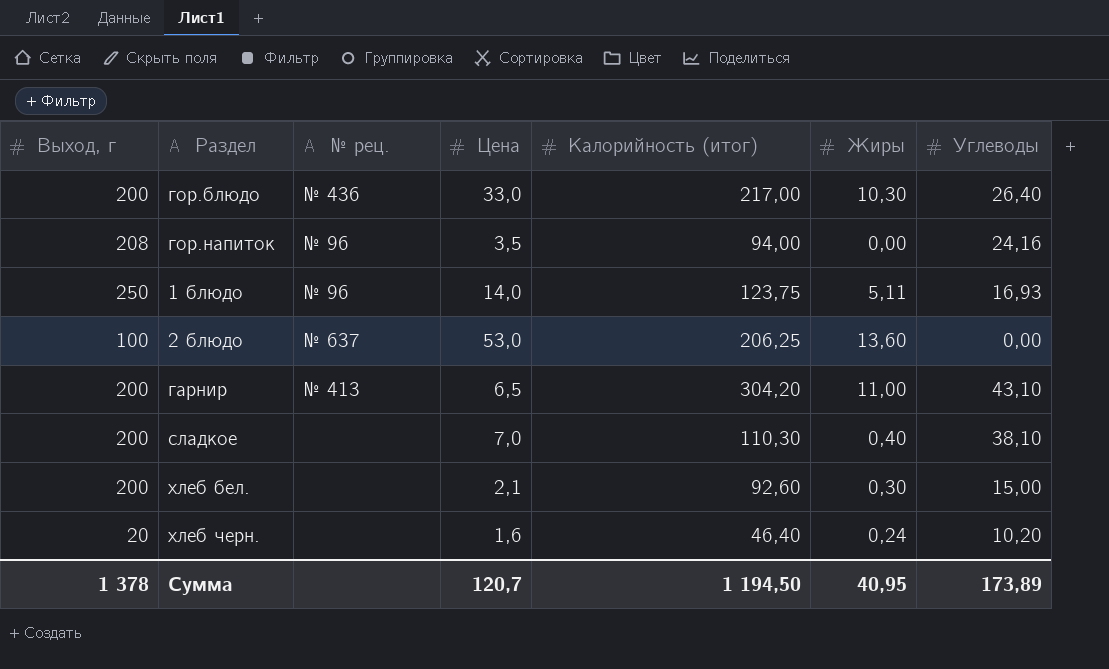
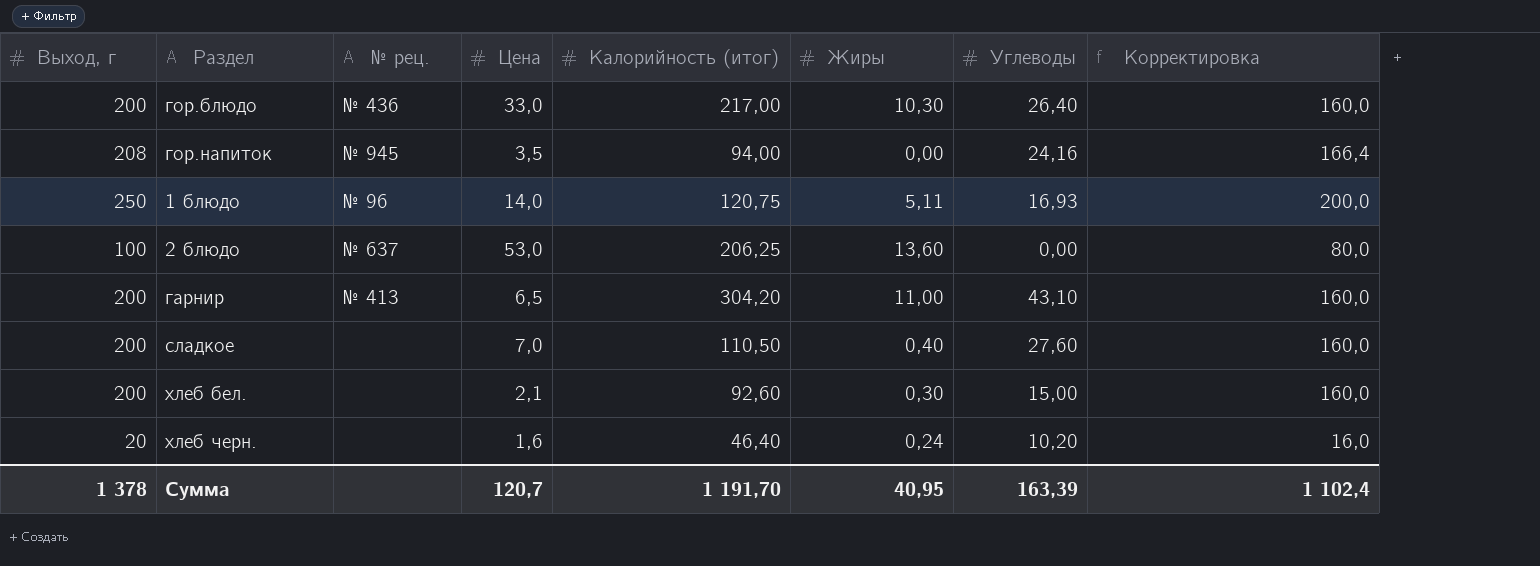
column Корректировка | formula: none -> [Выход, г] * 0,8
гор.напиток | № рец.: № 96 -> № 945
1 блюдо | Калорийность (итог): 123,75 -> 120,75
сладкое | Калорийность (итог): 110,30 -> 110,50
сладкое | Углеводы: 38,10 -> 27,60
Сумма | Калорийность (итог): 1 194,50 -> 1 191,70
Сумма | Углеводы: 173,89 -> 163,39

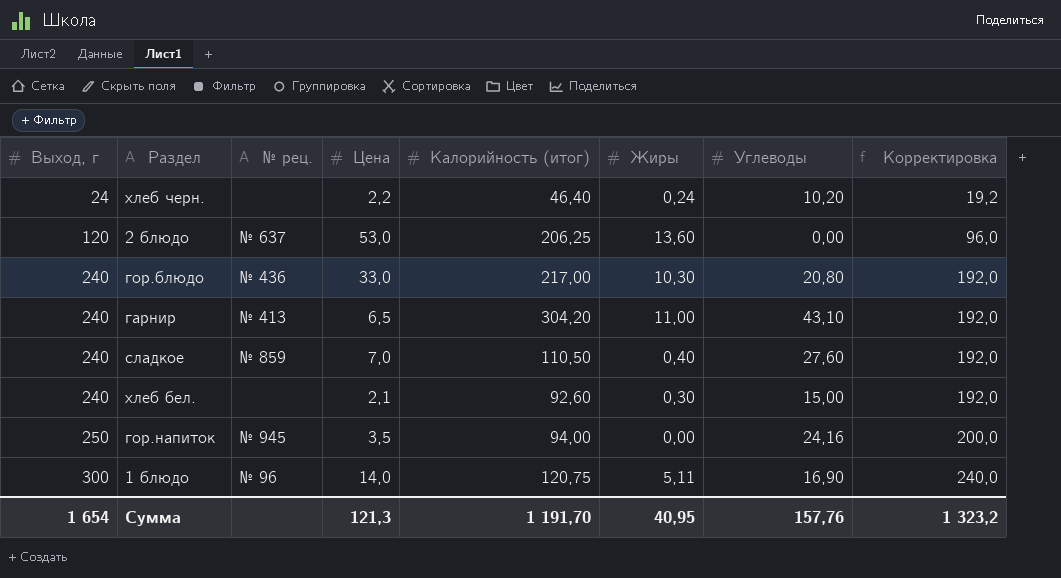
row order: none -> Выход, г ascending
хлеб черн. | Выход, г: 20 -> 24
хлеб черн. | Цена: 1,6 -> 2,2
хлеб черн. | Корректировка: 16,0 -> 19,2
2 блюдо | Выход, г: 100 -> 120
2 блюдо | Корректировка: 80,0 -> 96,0
гор.блюдо | Выход, г: 200 -> 240
гор.блюдо | Углеводы: 26,40 -> 20,80
гор.блюдо | Корректировка: 160,0 -> 192,0
гарнир | Выход, г: 200 -> 240
гарнир | Корректировка: 160,0 -> 192,0
сладкое | Выход, г: 200 -> 240
сладкое | № рец.: none -> № 859
сладкое | Корректировка: 160,0 -> 192,0
хлеб бел. | Выход, г: 200 -> 240
хлеб бел. | Корректировка: 160,0 -> 192,0
гор.напиток | Выход, г: 208 -> 250
гор.напиток | Корректировка: 166,4 -> 200,0
1 блюдо | Выход, г: 250 -> 300
1 блюдо | Углеводы: 16,93 -> 16,90
1 блюдо | Корректировка: 200,0 -> 240,0
Сумма | Выход, г: 1 378 -> 1 654
Сумма | Цена: 120,7 -> 121,3
Сумма | Углеводы: 163,39 -> 157,76
Сумма | Корректировка: 1 102,4 -> 1 323,2

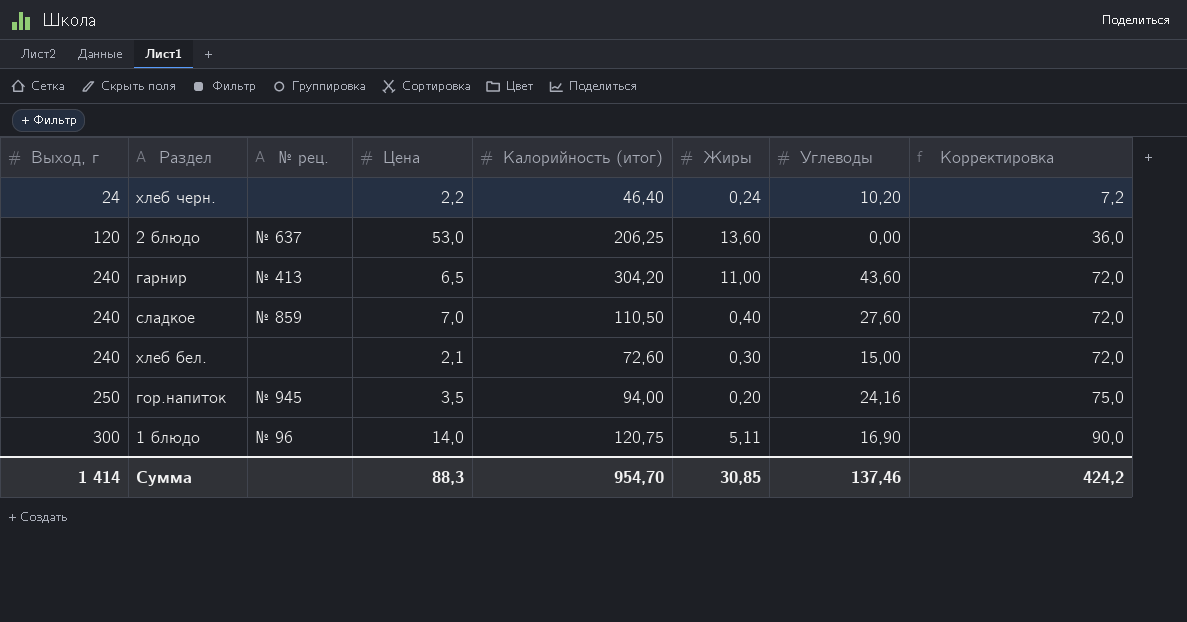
column Корректировка | formula: [Выход, г] * 0,8 -> [Выход, г] * 0,3
row гор.блюдо: 240 | № 436 | 33,0 | 217,00 | 10,30 | 20,80 | 192,0 -> none
гарнир | Углеводы: 43,10 -> 43,60
хлеб бел. | Калорийность (итог): 92,60 -> 72,60
гор.напиток | Жиры: 0,00 -> 0,20
Сумма | Выход, г: 1 654 -> 1 414
Сумма | Цена: 121,3 -> 88,3
Сумма | Калорийность (итог): 1 191,70 -> 954,70
Сумма | Жиры: 40,95 -> 30,85
Сумма | Углеводы: 157,76 -> 137,46
Сумма | Корректировка: 1 323,2 -> 424,2

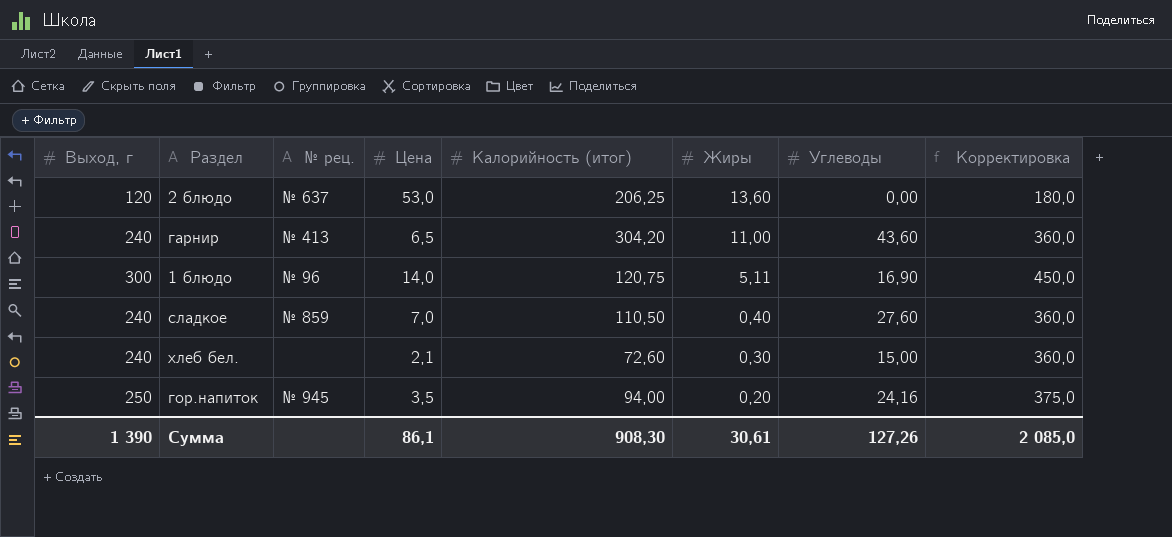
row order: Выход, г ascending -> Жиры descending
column Корректировка | formula: [Выход, г] * 0,3 -> [Выход, г] * 1,5
row хлеб черн.: 24 | none | 2,2 | 46,40 | 0,24 | 10,20 | 7,2 -> none
Сумма | Выход, г: 1 414 -> 1 390
Сумма | Цена: 88,3 -> 86,1
Сумма | Калорийность (итог): 954,70 -> 908,30
Сумма | Жиры: 30,85 -> 30,61
Сумма | Углеводы: 137,46 -> 127,26
Сумма | Корректировка: 424,2 -> 2 085,0

